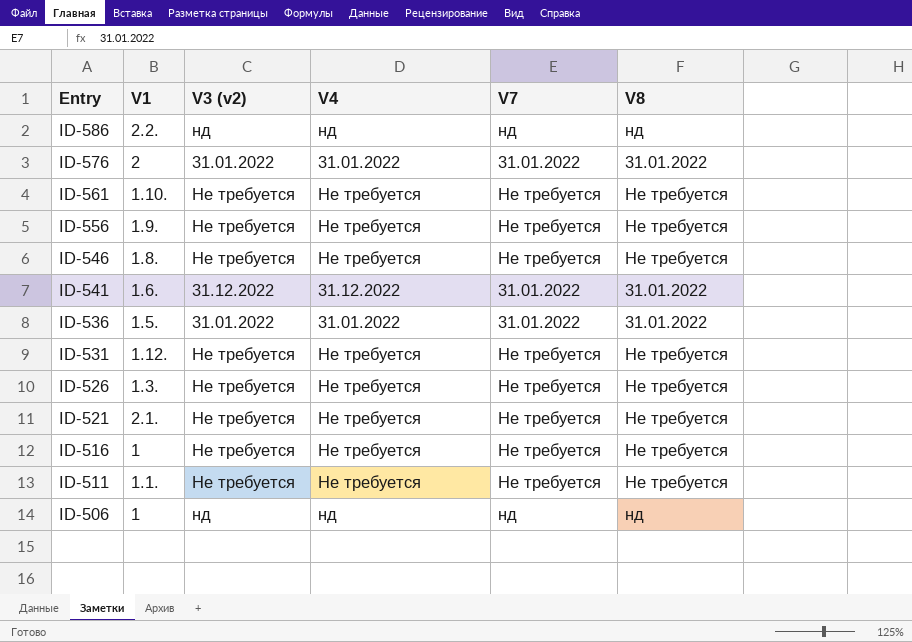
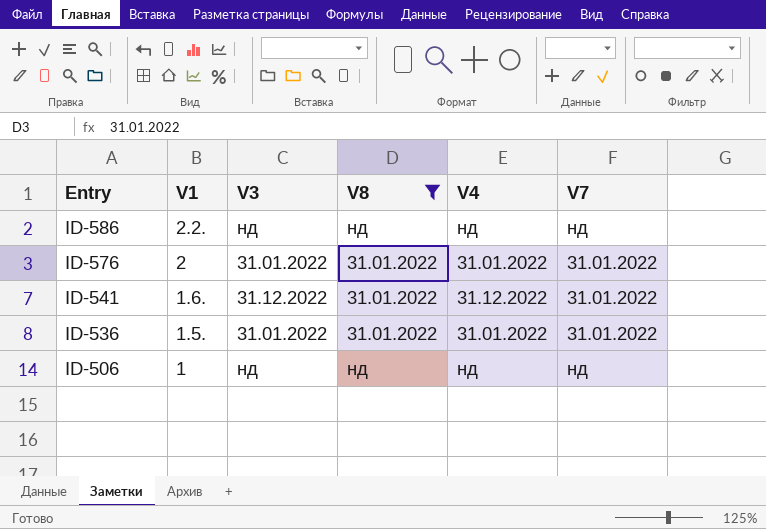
filter: none -> V8 != Не требуется
column name: V3 (v2) -> V3
column V8 | position: 6 -> 4

